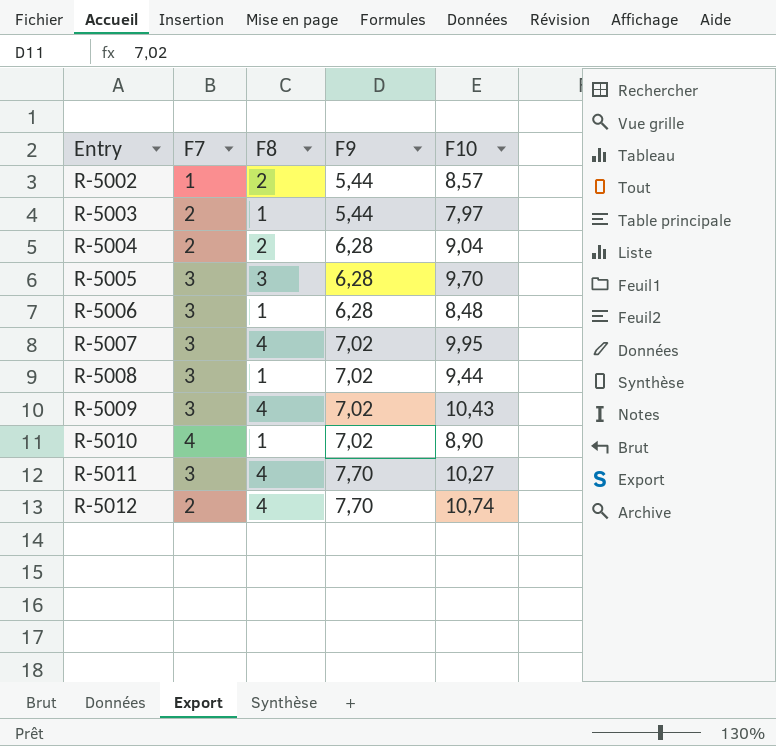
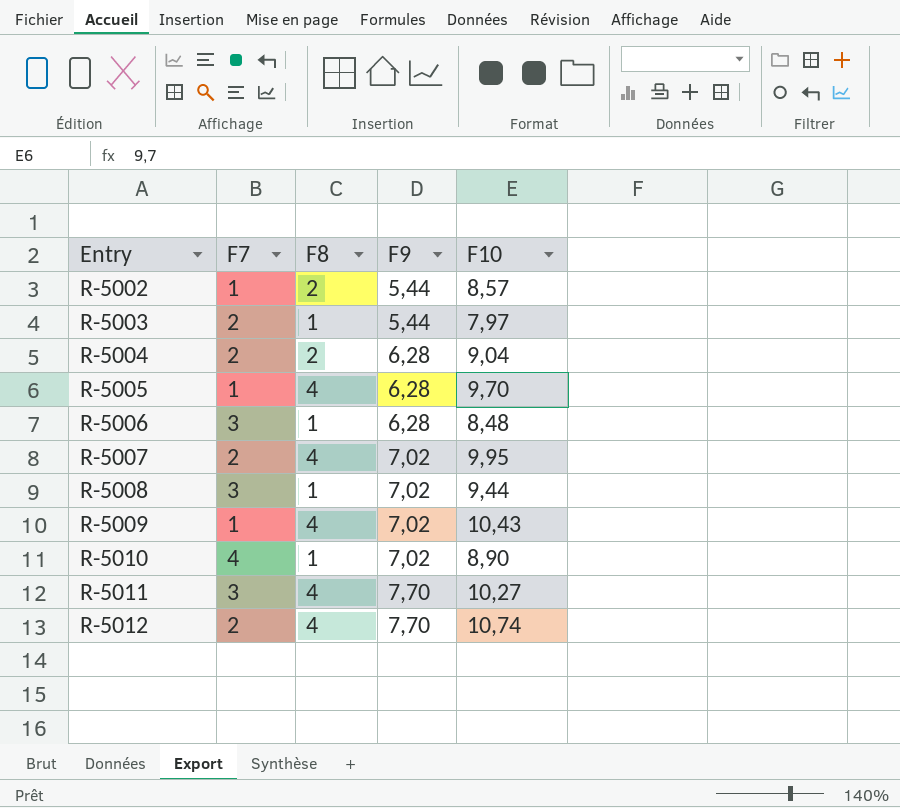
R-5005 | F7: 3 -> 1
R-5005 | F8: 3 -> 4
R-5007 | F7: 3 -> 2
R-5009 | F7: 3 -> 1

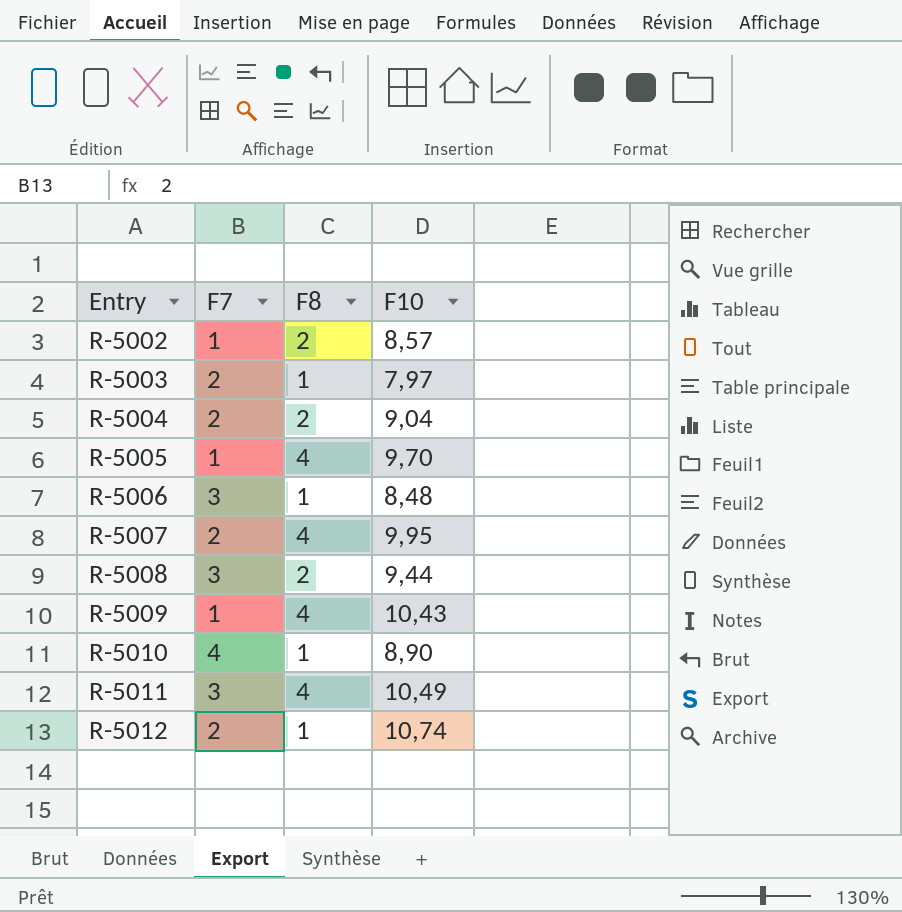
column F9 | position: 4 -> none
R-5008 | F8: 1 -> 2
R-5011 | F10: 10,27 -> 10,49
R-5012 | F8: 4 -> 1

